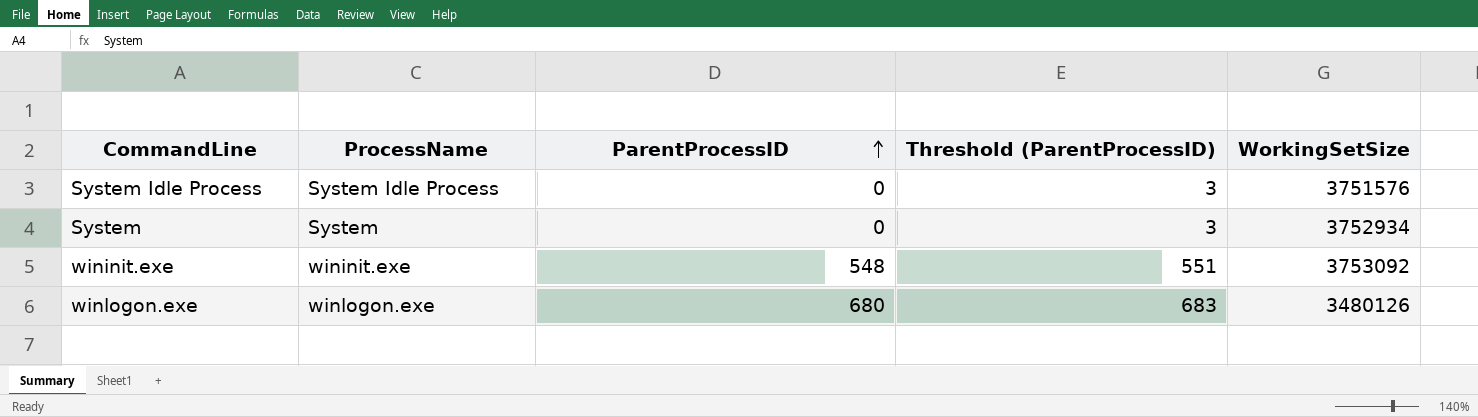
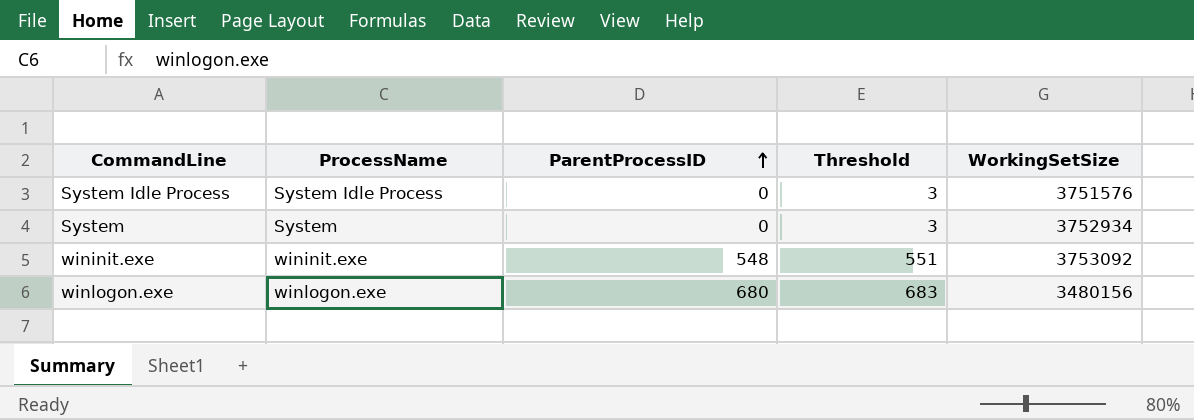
column name: Threshold (ParentProcessID) -> Threshold
winlogon.exe | WorkingSetSize: 3480126 -> 3480156

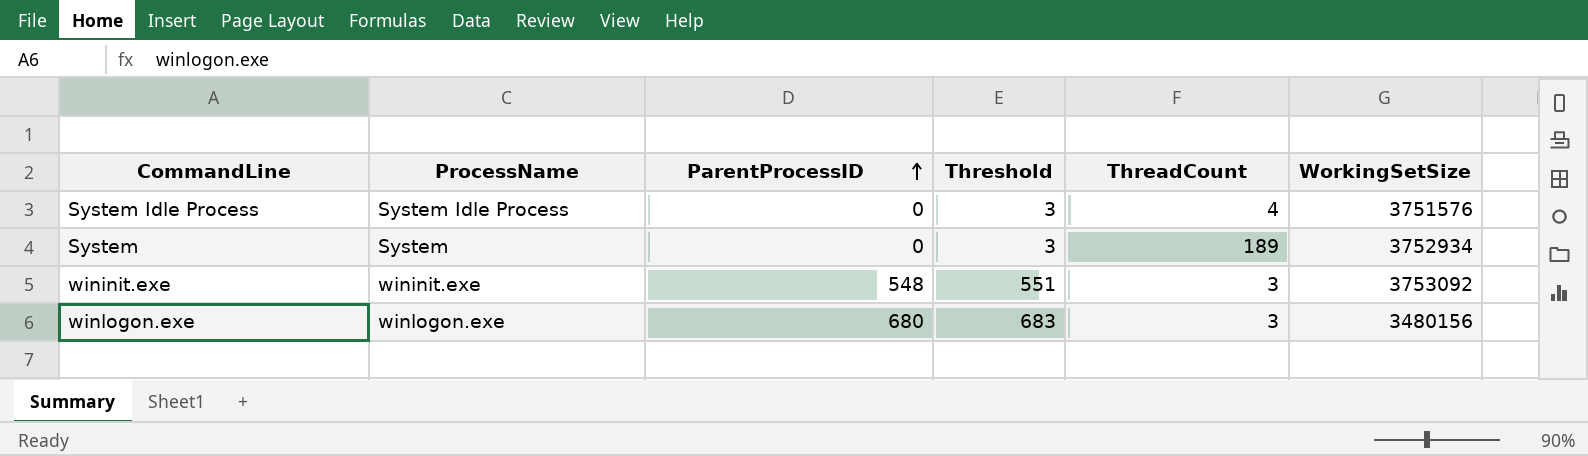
column ThreadCount | position: none -> 5

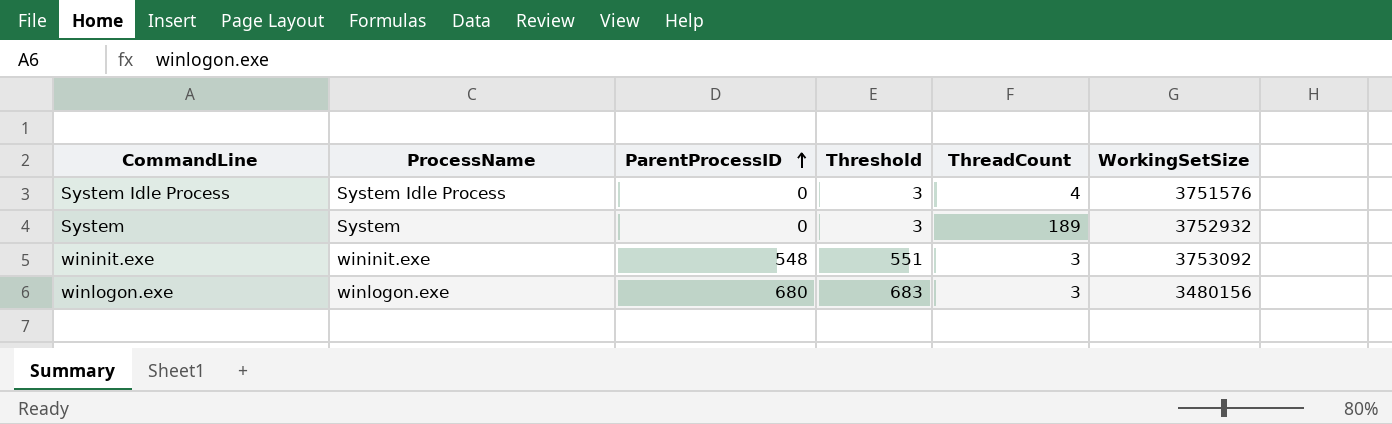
System | WorkingSetSize: 3752934 -> 3752932

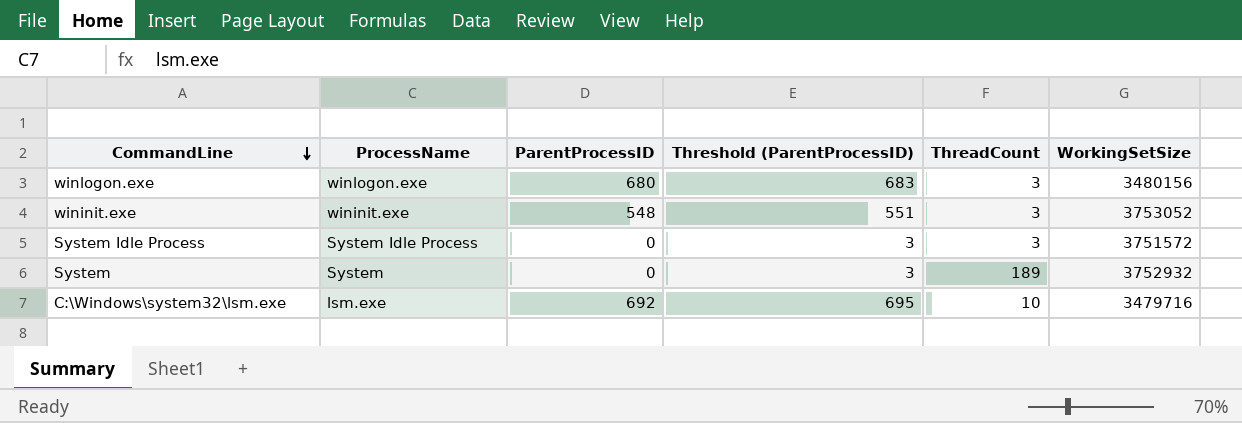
row order: ParentProcessID ascending -> CommandLine descending
column name: Threshold -> Threshold (ParentProcessID)
wininit.exe | WorkingSetSize: 3753092 -> 3753052
System Idle Process | ThreadCount: 4 -> 3
System Idle Process | WorkingSetSize: 3751576 -> 3751572
row C:\Windows\system32\lsm.exe: none -> lsm.exe | 692 | 695 | 10 | 3479716

